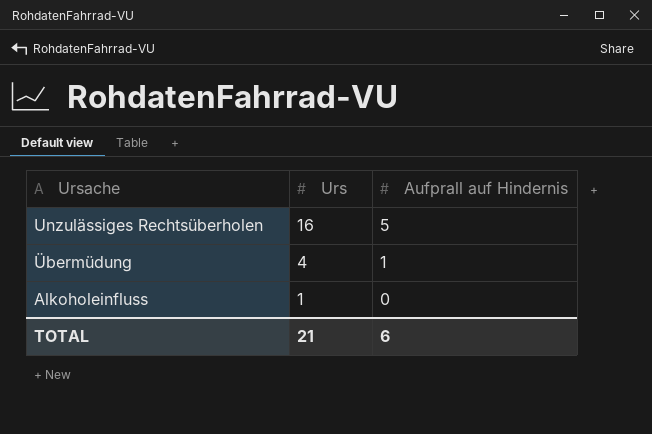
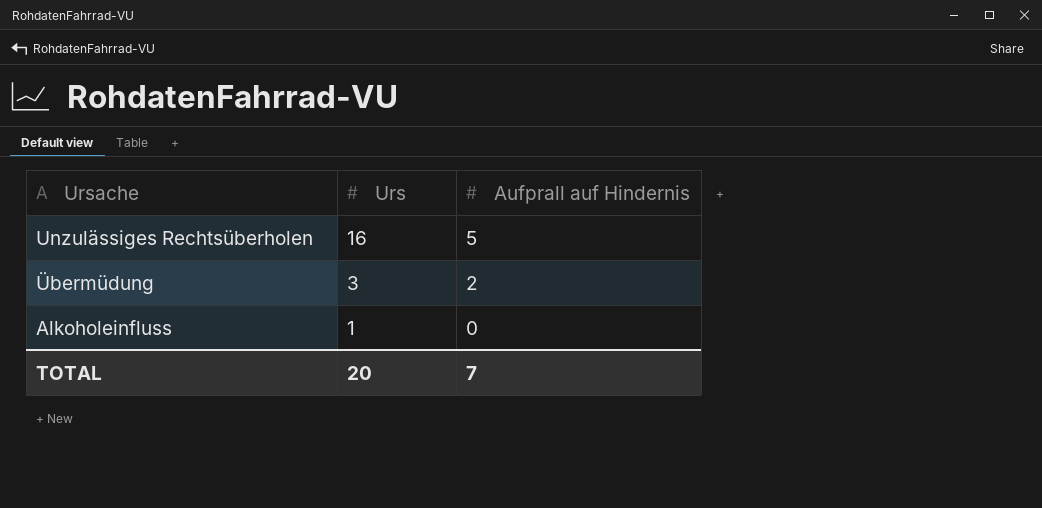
Übermüdung | Urs: 4 -> 3
Übermüdung | Aufprall auf Hindernis: 1 -> 2
TOTAL | Urs: 21 -> 20
TOTAL | Aufprall auf Hindernis: 6 -> 7

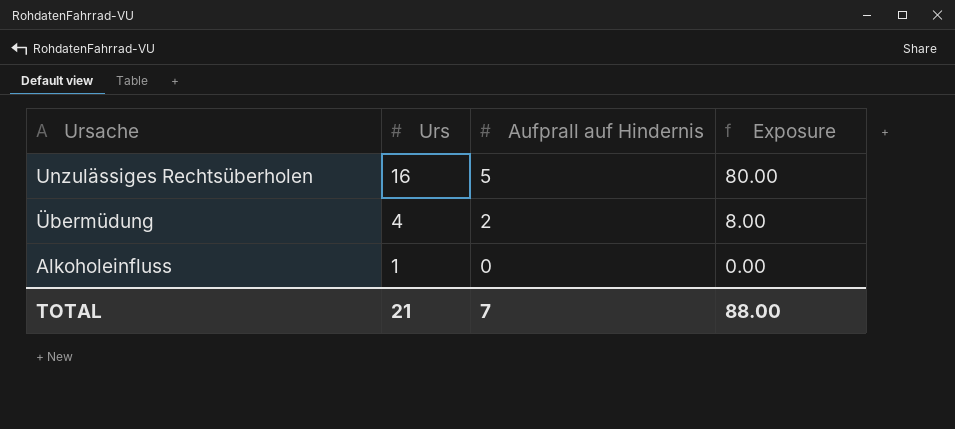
column Exposure | formula: none -> [Urs] * [Aufprall auf Hindernis]
Übermüdung | Urs: 3 -> 4
TOTAL | Urs: 20 -> 21

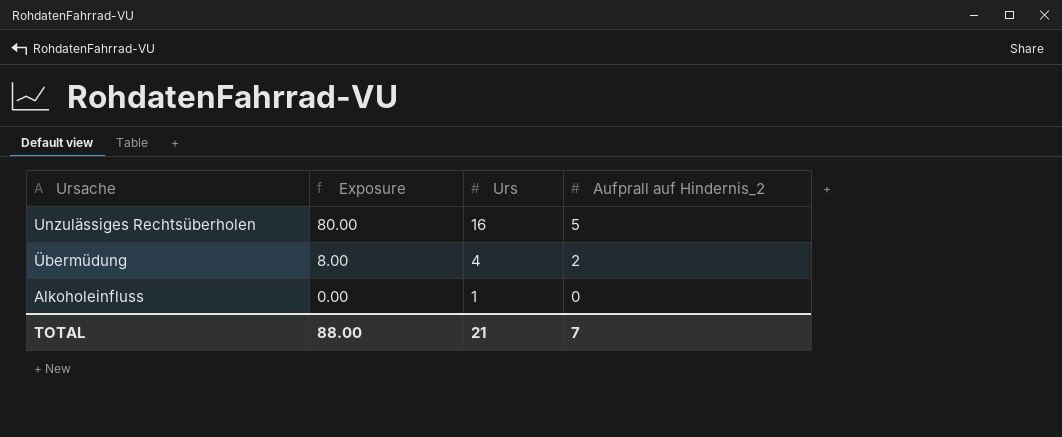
column Exposure | position: 4 -> 2
column name: Aufprall auf Hindernis -> Aufprall auf Hindernis_2

